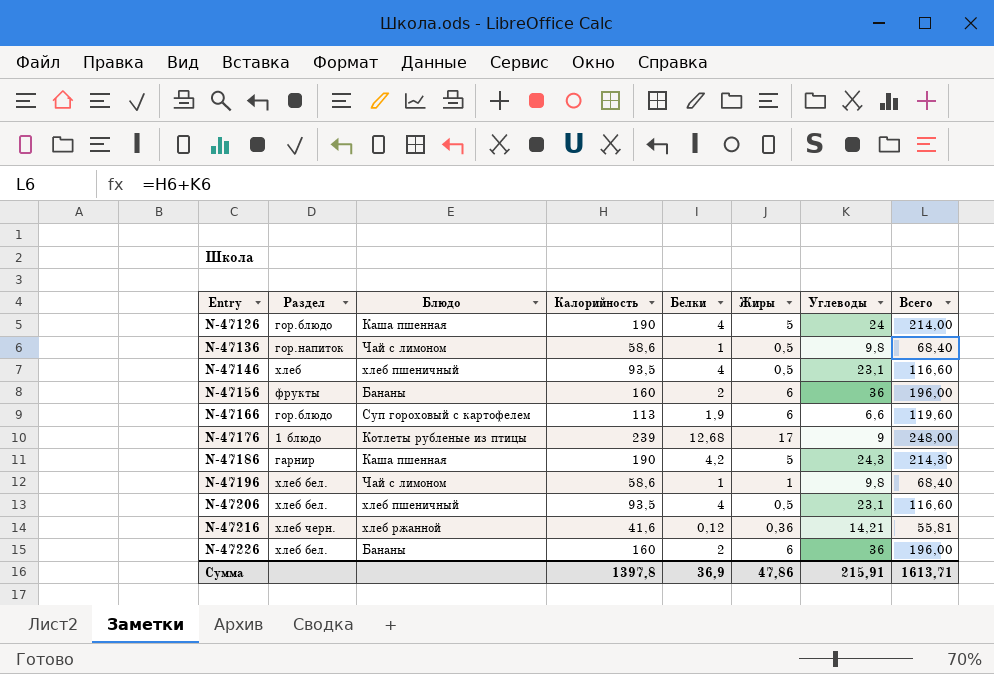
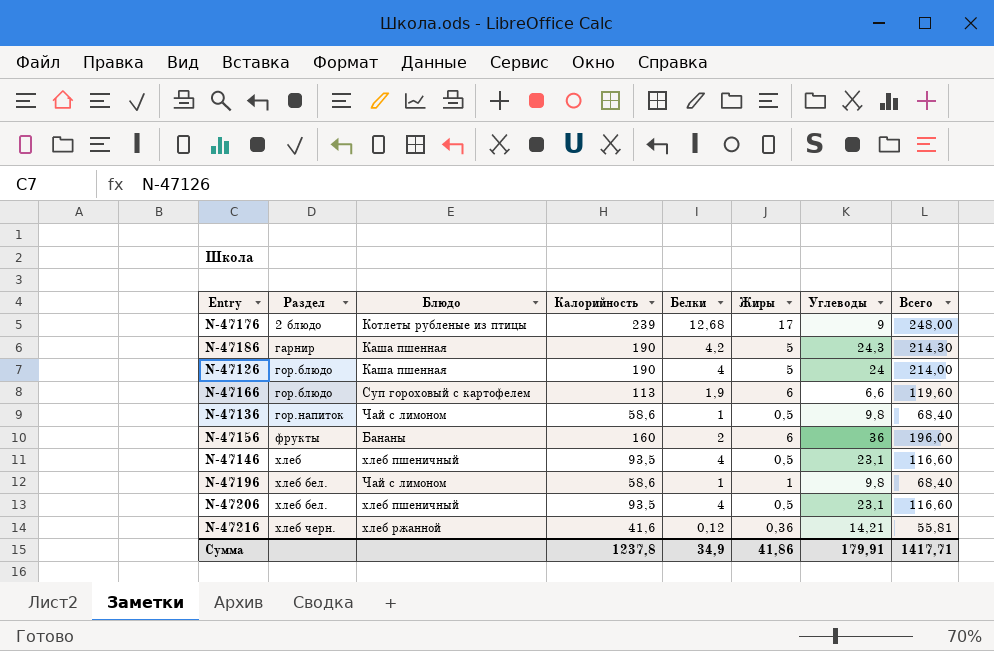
row order: Entry ascending -> Раздел ascending
row N-47226: хлеб бел. | Бананы | 160 | 2 | 6 | 36 | 196,00 -> none
N-47176 | Раздел: 1 блюдо -> 2 блюдо
Сумма | Калорийность: 1397,8 -> 1237,8
Сумма | Белки: 36,9 -> 34,9
Сумма | Жиры: 47,86 -> 41,86
Сумма | Углеводы: 215,91 -> 179,91
Сумма | Всего: 1613,71 -> 1417,71

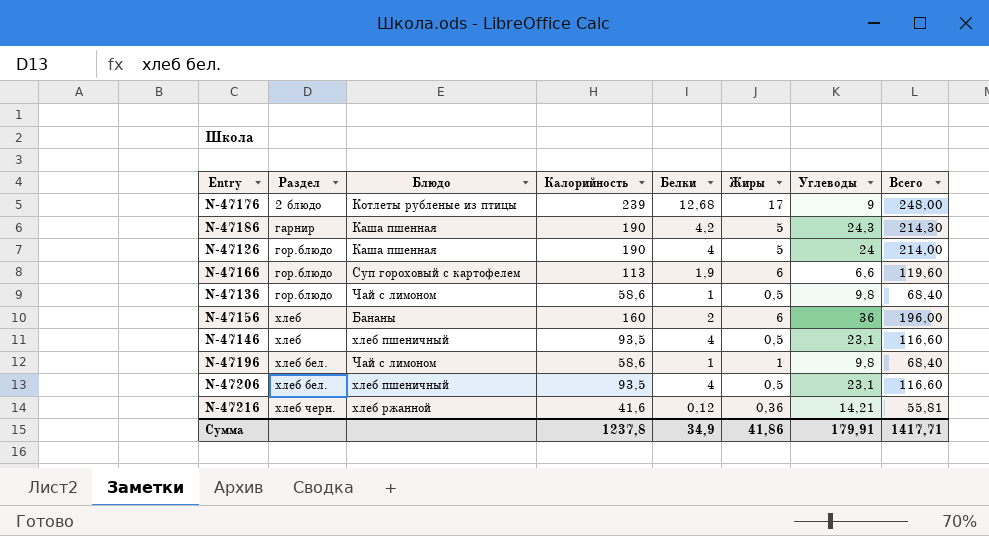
N-47136 | Раздел: гор.напиток -> гор.блюдо
N-47156 | Раздел: фрукты -> хлеб

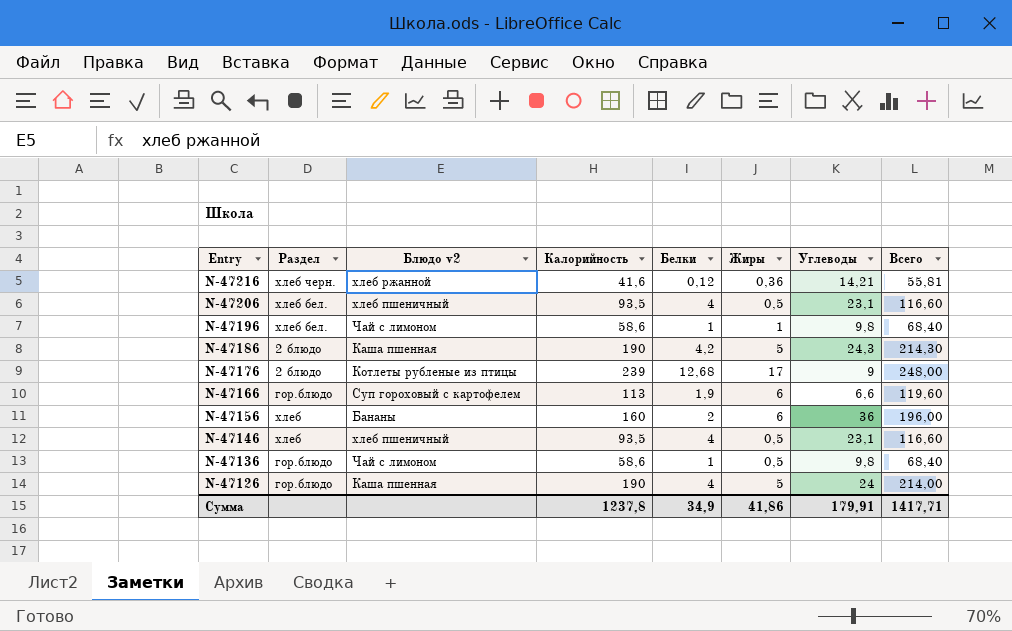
row order: Раздел ascending -> Entry descending
column name: Блюдо -> Блюдо v2
N-47186 | Раздел: гарнир -> 2 блюдо

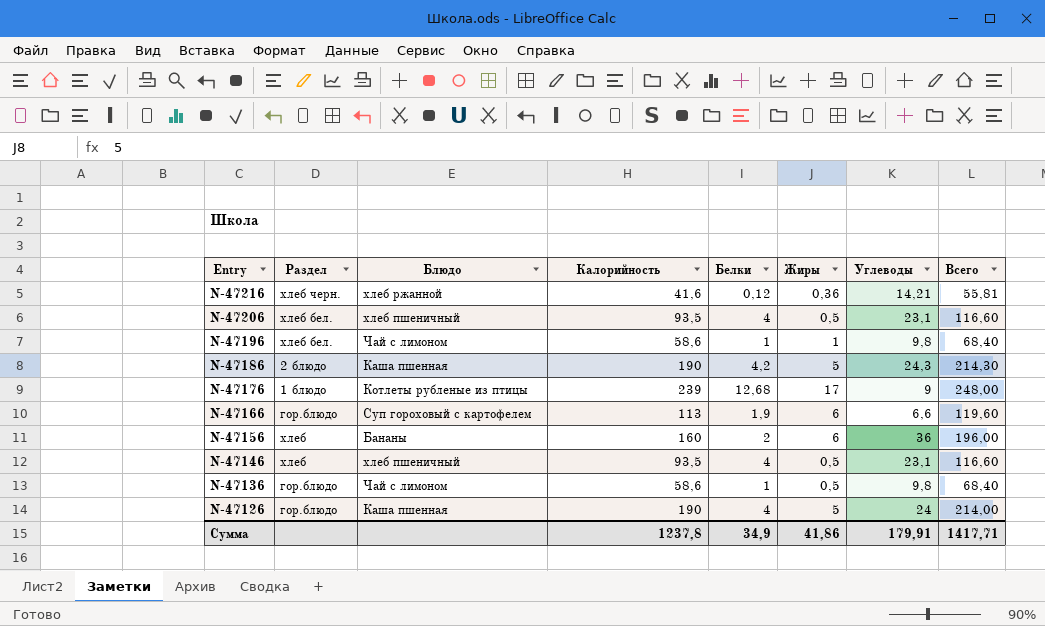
column name: Блюдо v2 -> Блюдо
N-47176 | Раздел: 2 блюдо -> 1 блюдо

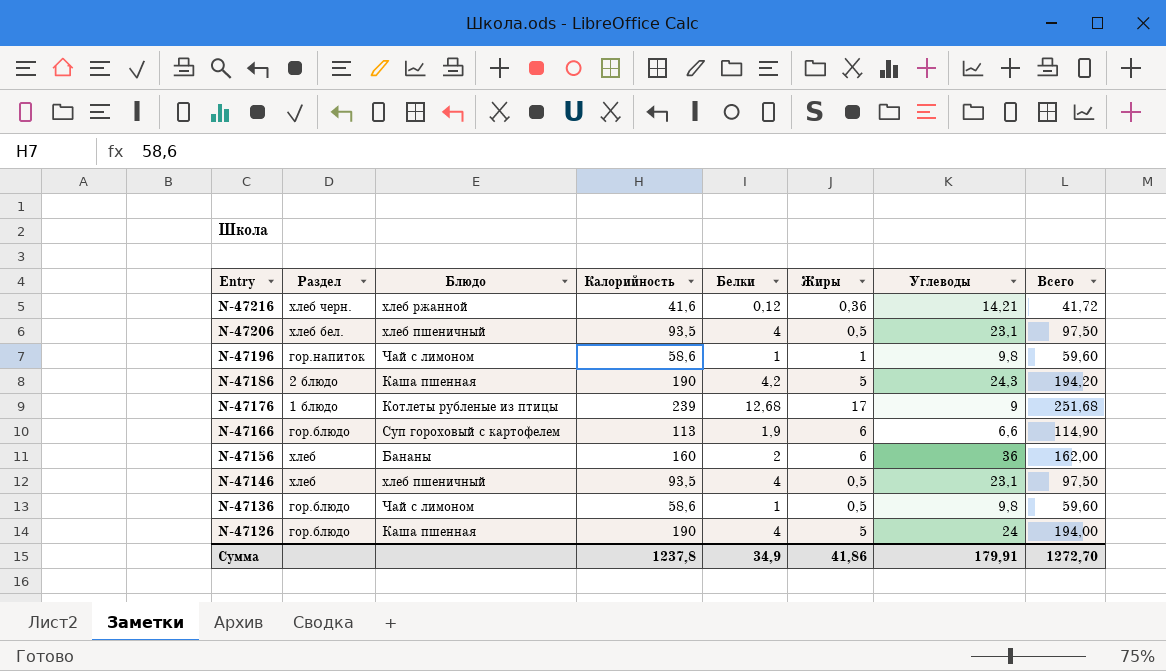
column Всего | formula: [Калорийность] + [Углеводы] -> [Калорийность] + [Белки]
N-47196 | Раздел: хлеб бел. -> гор.напиток
Сумма | Всего: 1417,71 -> 1272,70

